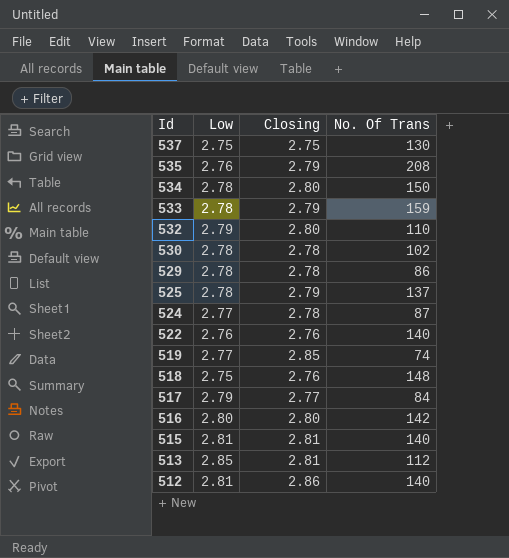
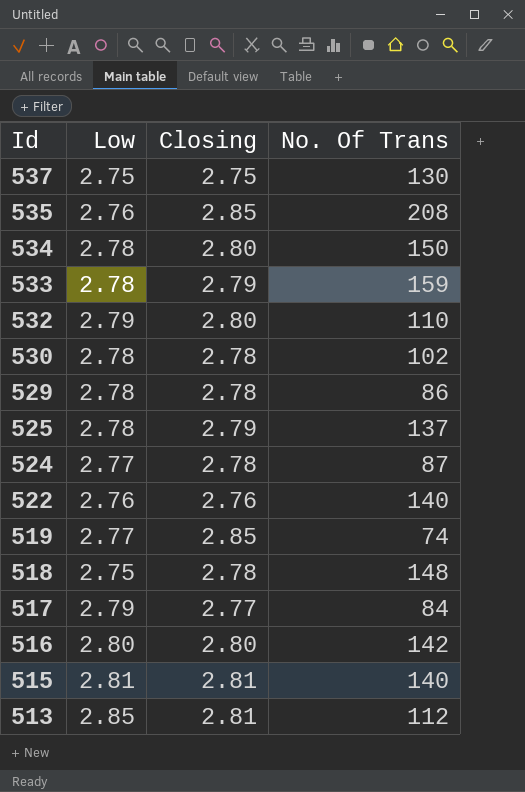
row 512: 2.81 | 2.86 | 140 -> none
535 | Closing: 2.79 -> 2.85
518 | Closing: 2.76 -> 2.78

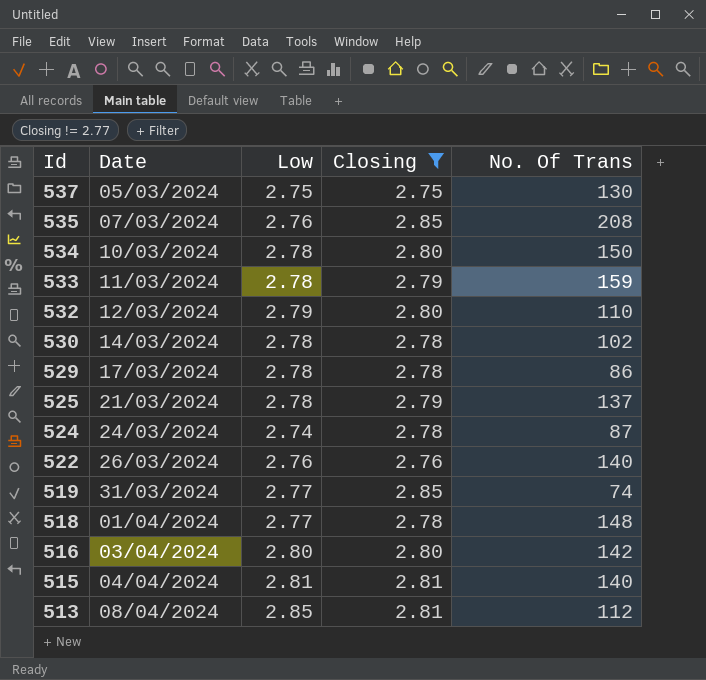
filter: none -> Closing != 2.77
column Date | position: none -> 2
524 | Low: 2.77 -> 2.74
518 | Low: 2.75 -> 2.77

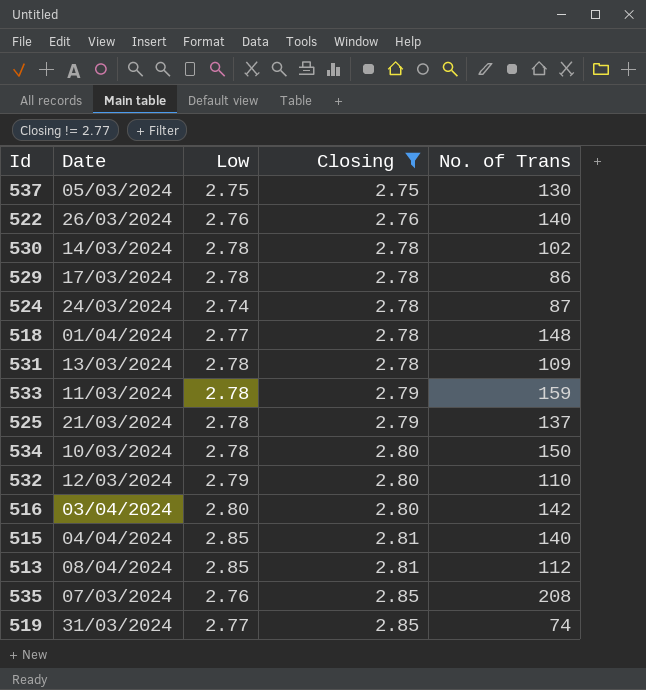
row order: Id descending -> Closing ascending
column name: No. Of Trans -> No. of Trans
row 531: none -> 13/03/2024 | 2.78 | 2.78 | 109
515 | Low: 2.81 -> 2.85

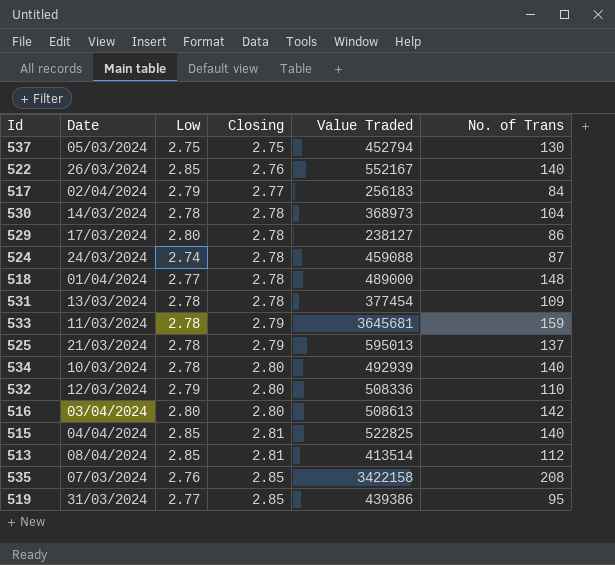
filter: Closing != 2.77 -> none
column Value Traded | position: none -> 5
522 | Low: 2.76 -> 2.85
530 | No. of Trans: 102 -> 104
529 | Low: 2.78 -> 2.80
534 | No. of Trans: 150 -> 140
519 | No. of Trans: 74 -> 95

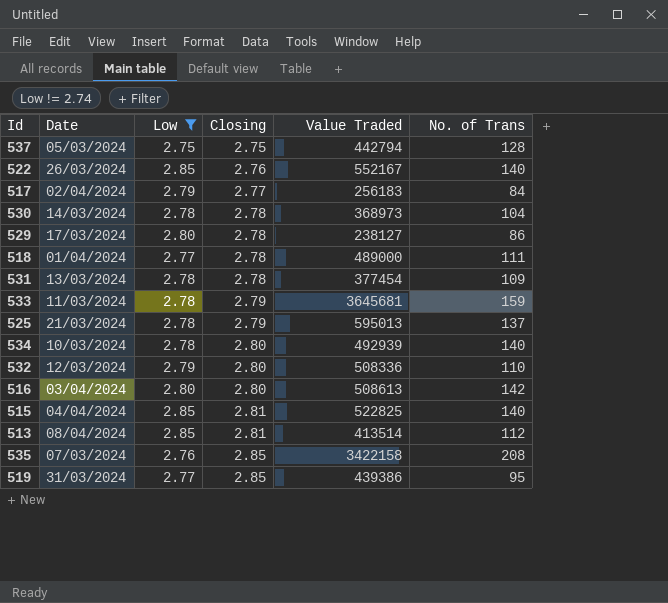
filter: none -> Low != 2.74
537 | Value Traded: 452794 -> 442794
537 | No. of Trans: 130 -> 128
518 | No. of Trans: 148 -> 111

